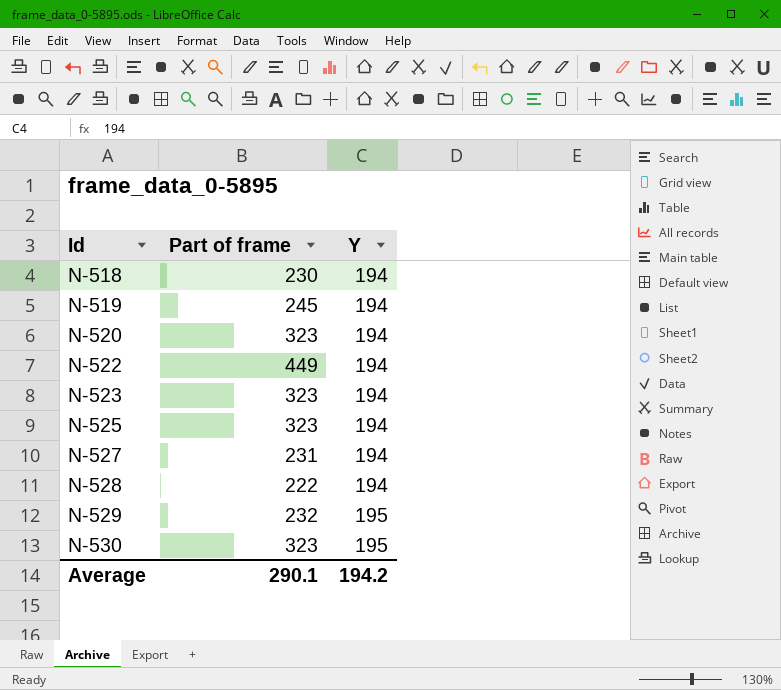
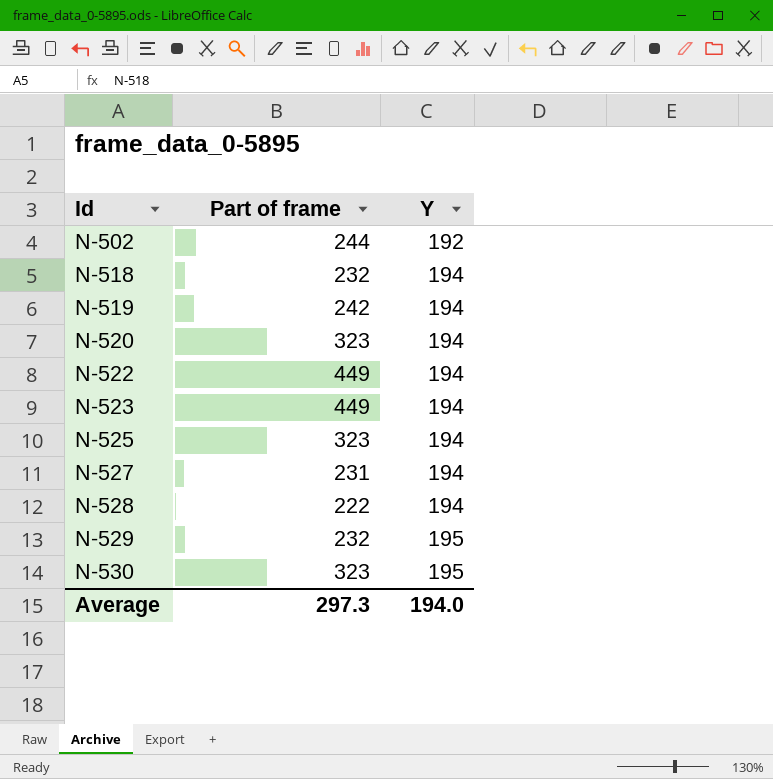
row N-502: none -> 244 | 192
N-518 | Part of frame: 230 -> 232
N-519 | Part of frame: 245 -> 242
N-523 | Part of frame: 323 -> 449
Average | Part of frame: 290.1 -> 297.3
Average | Y: 194.2 -> 194.0

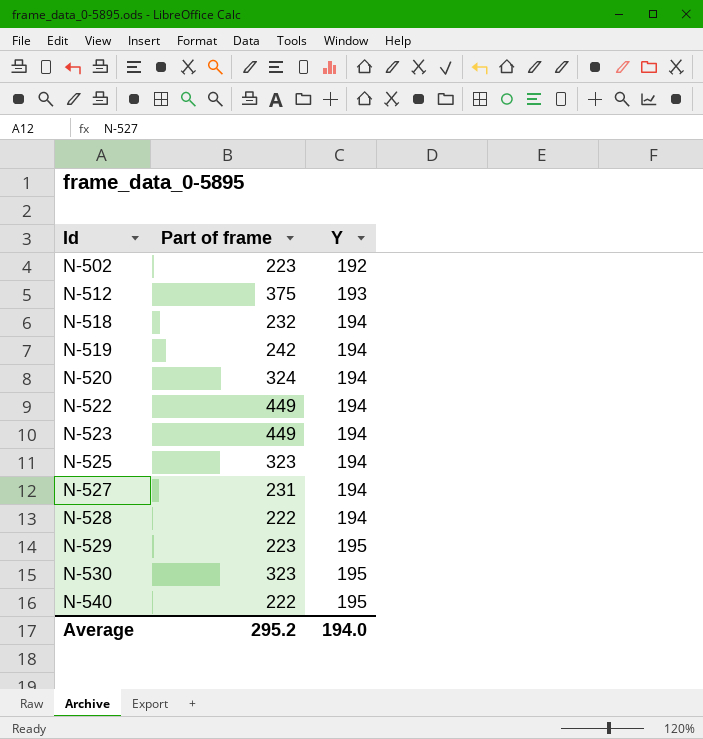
N-502 | Part of frame: 244 -> 223
row N-512: none -> 375 | 193
N-520 | Part of frame: 323 -> 324
N-529 | Part of frame: 232 -> 223
row N-540: none -> 222 | 195
Average | Part of frame: 297.3 -> 295.2

